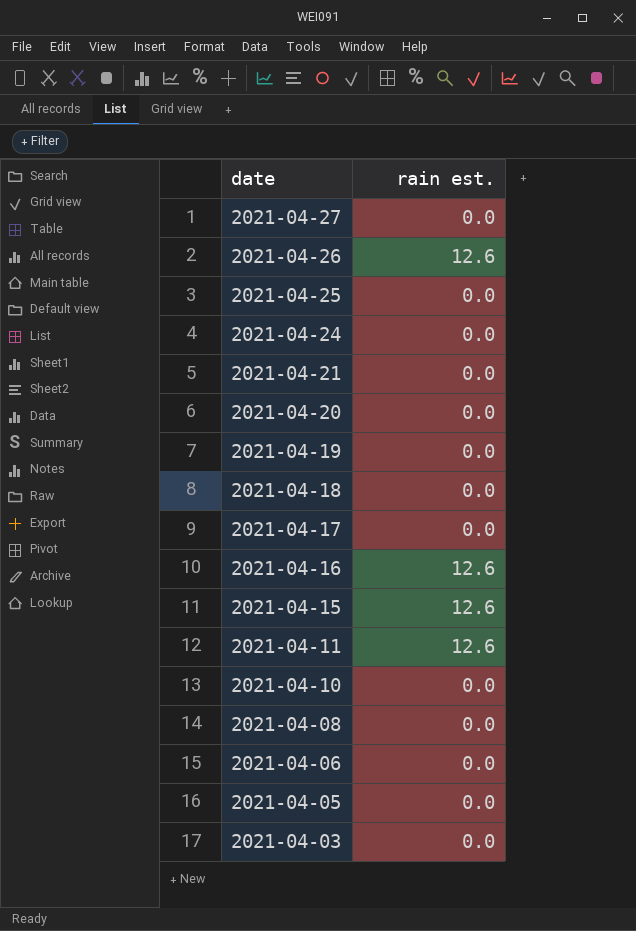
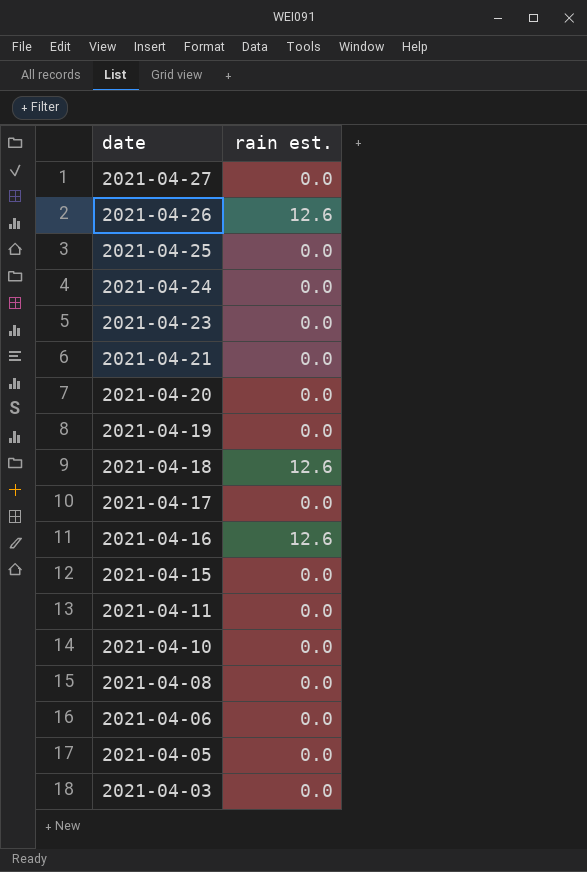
row 2021-04-23: none -> 0.0
2021-04-18 | rain est.: 0.0 -> 12.6
2021-04-15 | rain est.: 12.6 -> 0.0
2021-04-11 | rain est.: 12.6 -> 0.0

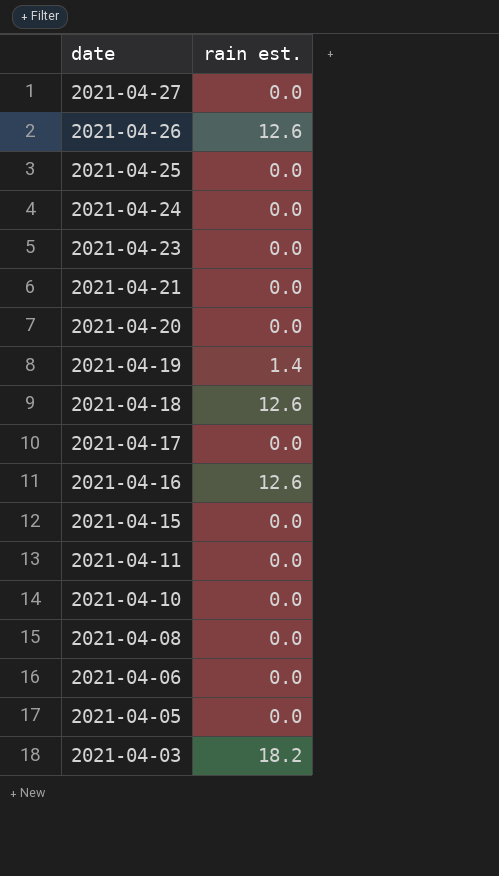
2021-04-19 | rain est.: 0.0 -> 1.4
2021-04-03 | rain est.: 0.0 -> 18.2

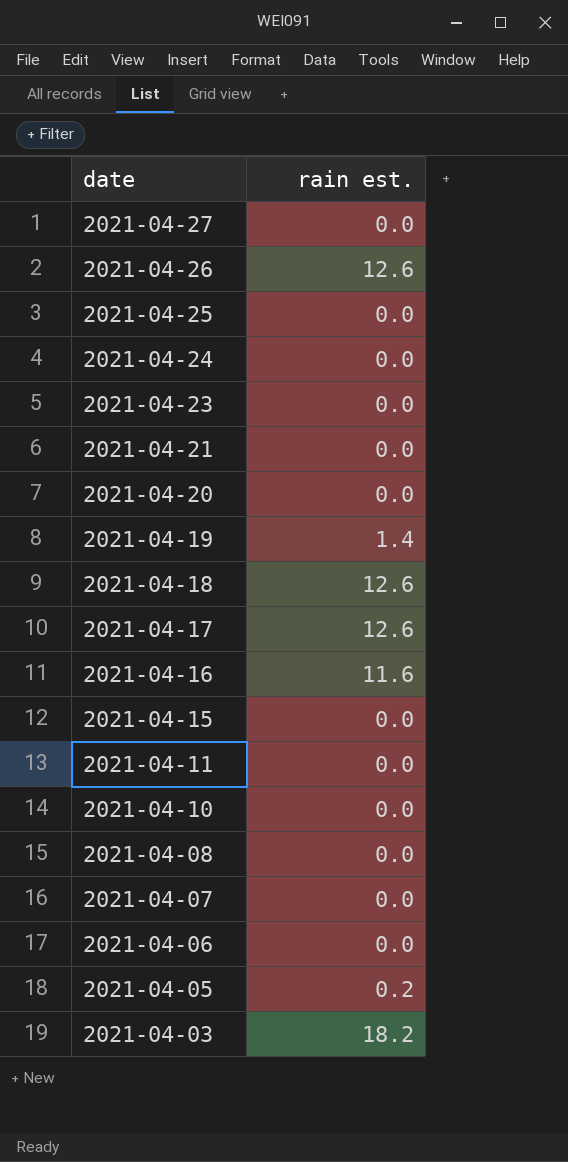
2021-04-17 | rain est.: 0.0 -> 12.6
2021-04-16 | rain est.: 12.6 -> 11.6
row 2021-04-07: none -> 0.0
2021-04-05 | rain est.: 0.0 -> 0.2

